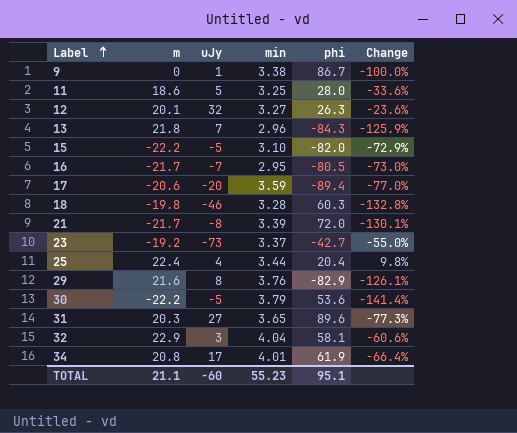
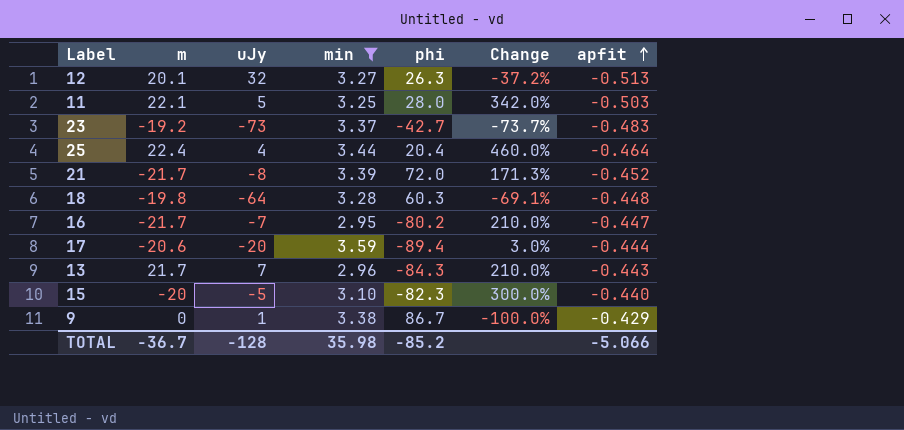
filter: none -> min <= 3.59
row order: Label ascending -> apfit ascending
column Change | formula: ([m] - [phi]) / [phi] -> ([m] - [uJy]) / [uJy]
column apfit | position: none -> 7
11 | m: 18.6 -> 22.1
18 | uJy: -46 -> -64
16 | phi: -80.5 -> -80.2
13 | m: 21.8 -> 21.7
15 | m: -22.2 -> -20
15 | phi: -82.0 -> -82.3
TOTAL | m: 21.1 -> -36.7
TOTAL | uJy: -60 -> -128
TOTAL | min: 55.23 -> 35.98
TOTAL | phi: 95.1 -> -85.2

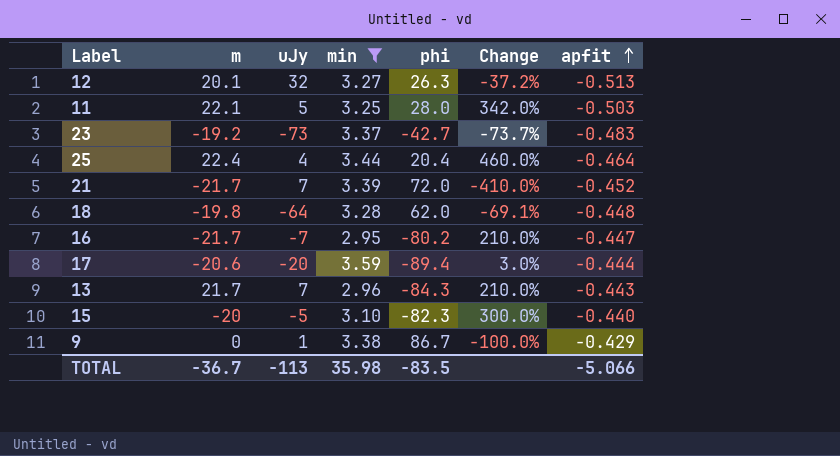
21 | uJy: -8 -> 7
21 | Change: 171.3% -> -410.0%
18 | phi: 60.3 -> 62.0
TOTAL | uJy: -128 -> -113
TOTAL | phi: -85.2 -> -83.5

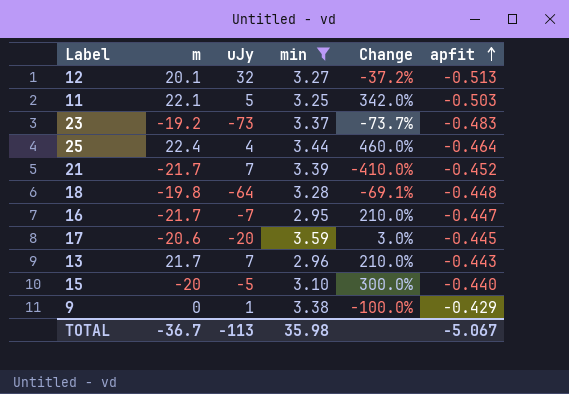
column phi | position: 5 -> none
17 | apfit: -0.444 -> -0.445
TOTAL | apfit: -5.066 -> -5.067

